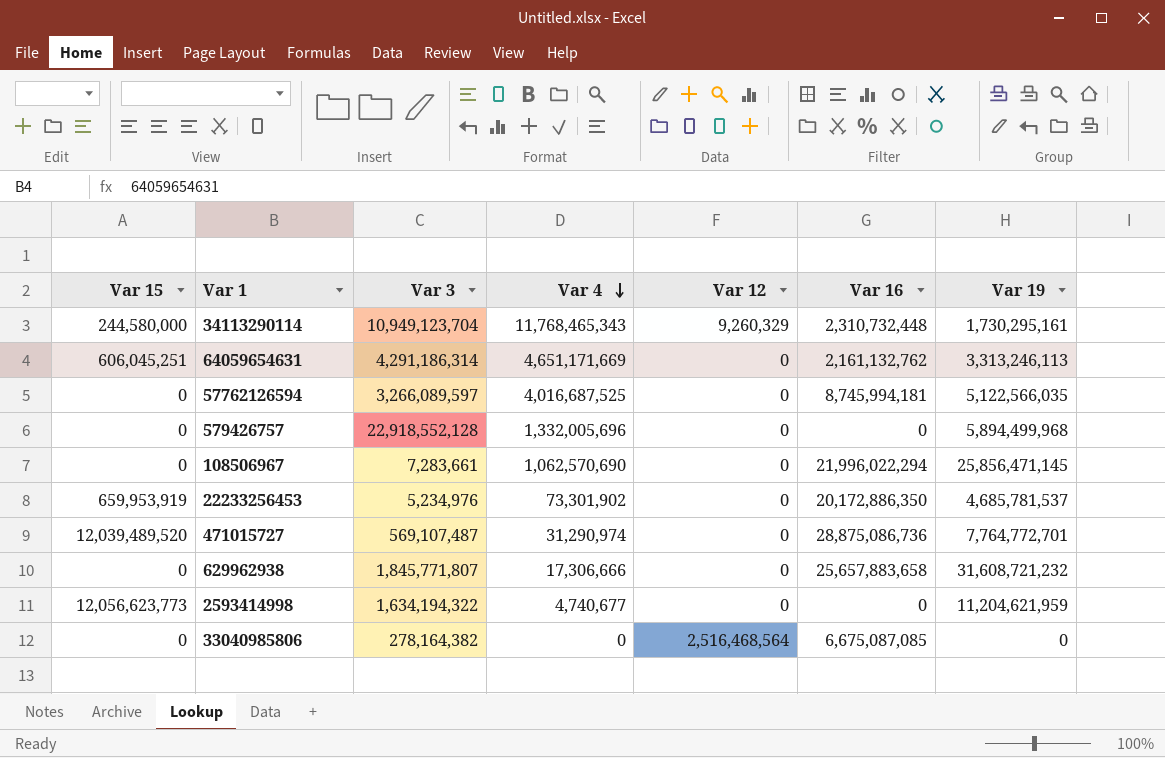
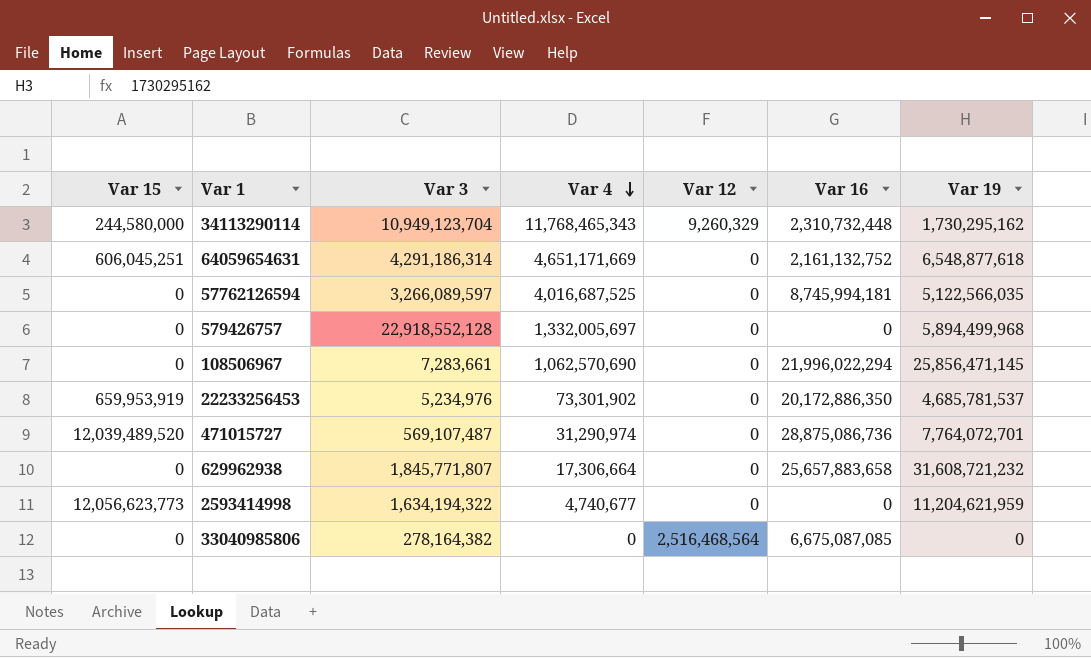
34113290114 | Var 19: 1,730,295,161 -> 1,730,295,162
64059654631 | Var 16: 2,161,132,762 -> 2,161,132,752
64059654631 | Var 19: 3,313,246,113 -> 6,548,877,618
579426757 | Var 4: 1,332,005,696 -> 1,332,005,697
471015727 | Var 19: 7,764,772,701 -> 7,764,072,701
629962938 | Var 4: 17,306,666 -> 17,306,664

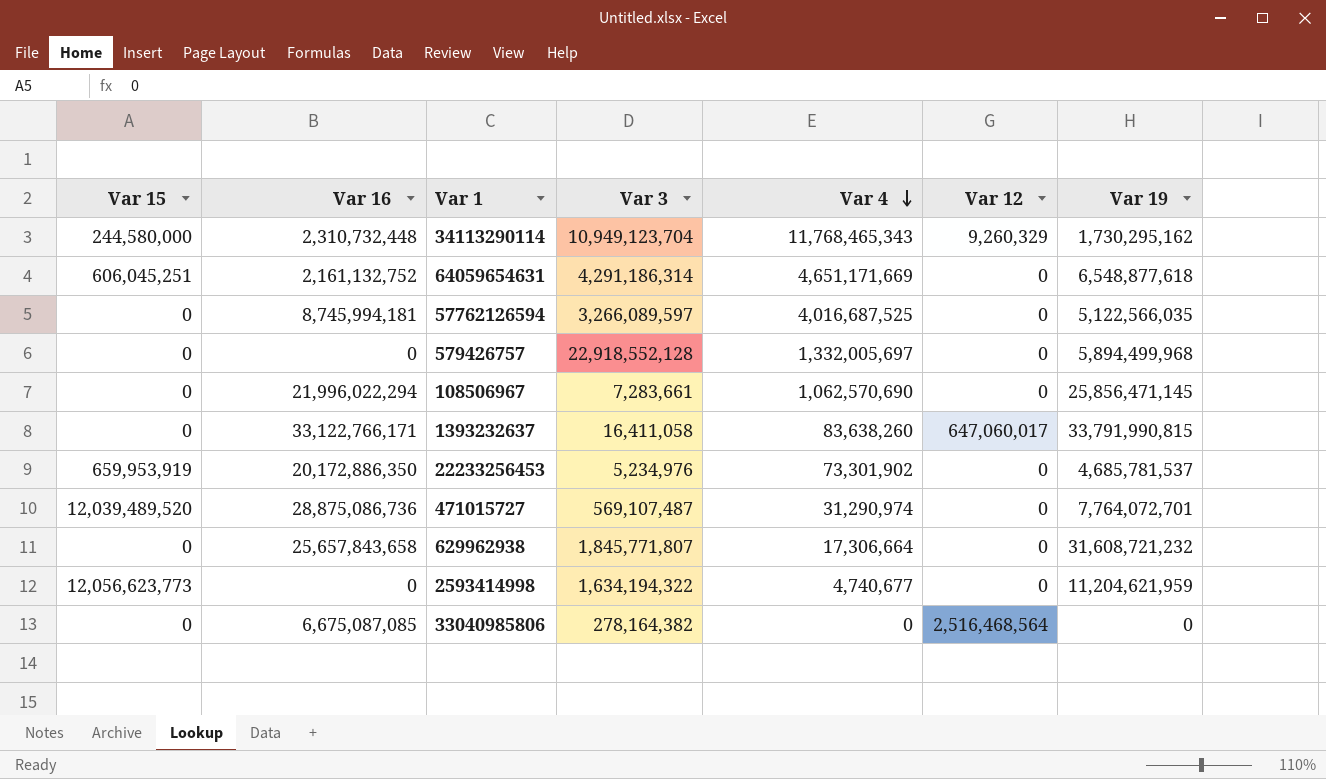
column Var 16 | position: 6 -> 2
row 1393232637: none -> 0 | 33,122,766,171 | 16,411,058 | 83,638,260 | 647,060,017 | 33,791,990,815
629962938 | Var 16: 25,657,883,658 -> 25,657,843,658

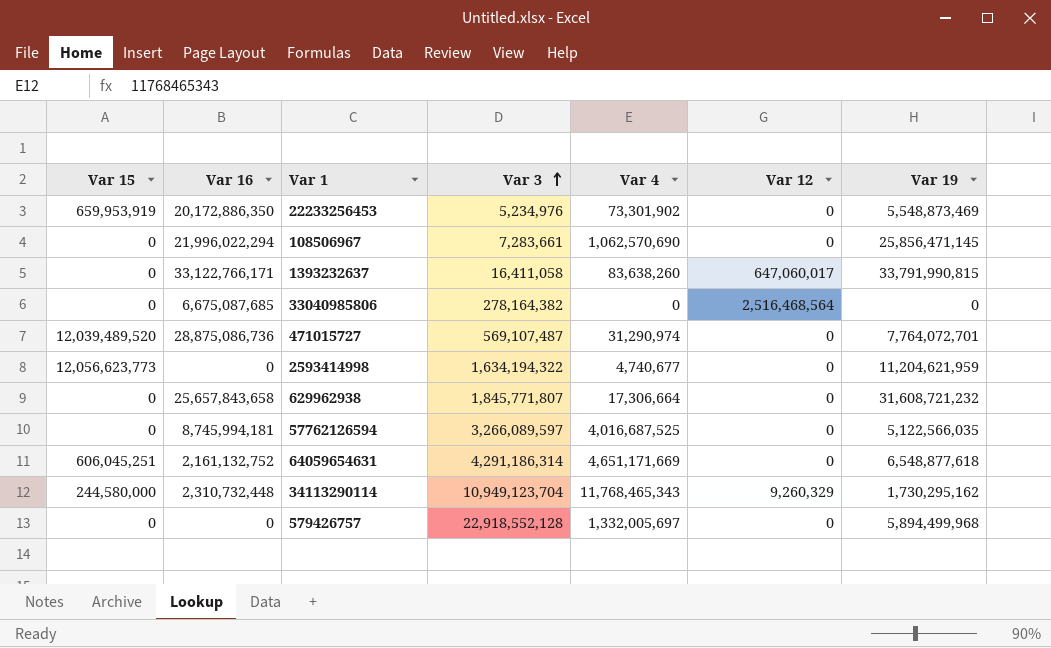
row order: Var 4 descending -> Var 3 ascending
22233256453 | Var 19: 4,685,781,537 -> 5,548,873,469
33040985806 | Var 16: 6,675,087,085 -> 6,675,087,685

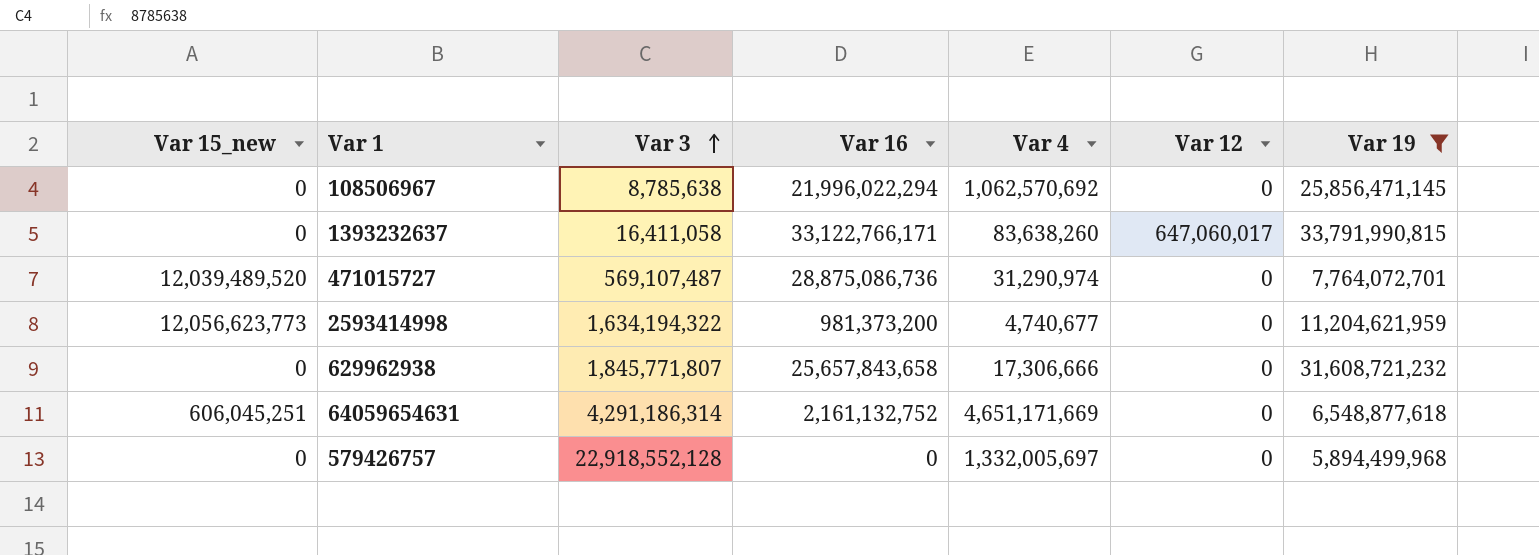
filter: none -> Var 19 >= 5,894,499,968
column name: Var 15 -> Var 15_new
column Var 16 | position: 2 -> 4
108506967 | Var 3: 7,283,661 -> 8,785,638
108506967 | Var 4: 1,062,570,690 -> 1,062,570,692
2593414998 | Var 16: 0 -> 981,373,200
629962938 | Var 4: 17,306,664 -> 17,306,666

